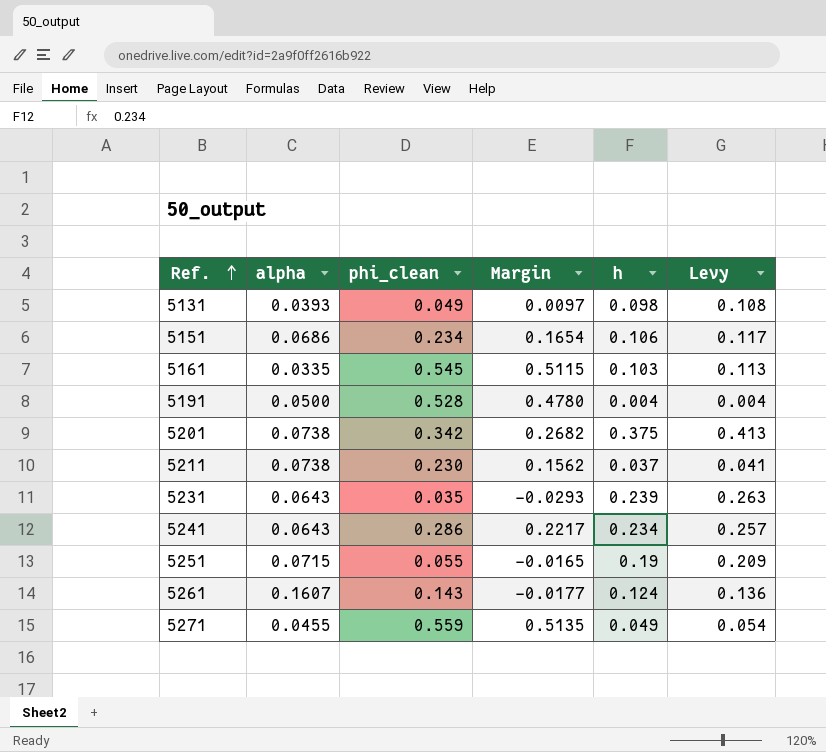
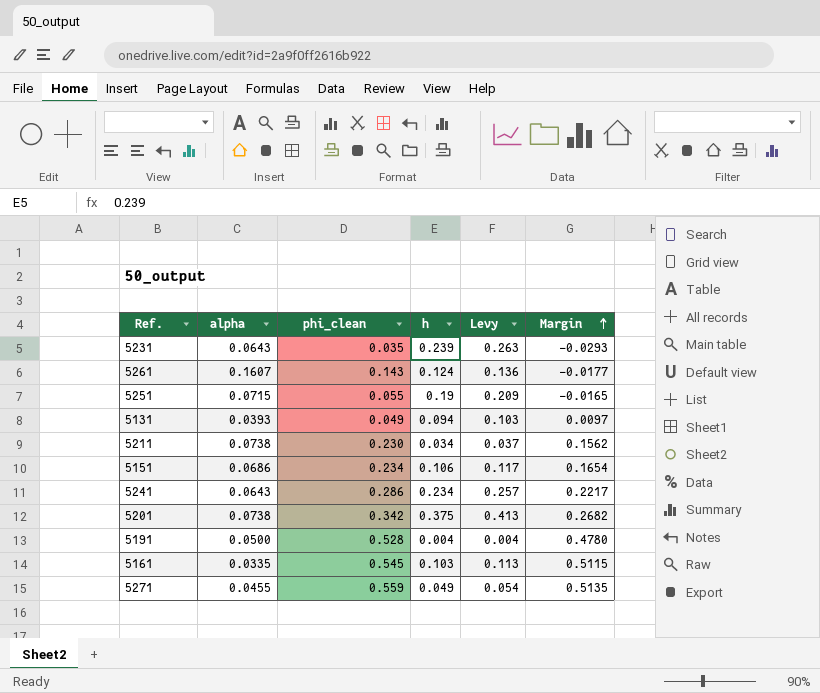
row order: Ref. ascending -> Margin ascending
column Margin | position: 4 -> 6
5131 | h: 0.098 -> 0.094
5131 | Levy: 0.108 -> 0.103
5211 | h: 0.037 -> 0.034
5211 | Levy: 0.041 -> 0.037

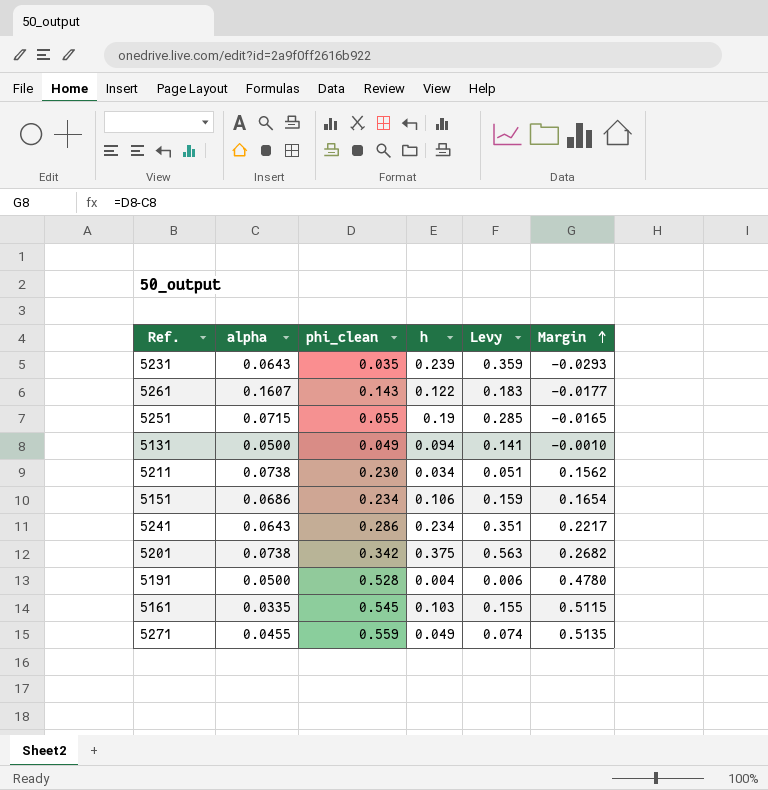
column Levy | formula: [h] * 1.1 -> [h] * 1.5
5261 | h: 0.124 -> 0.122
5131 | alpha: 0.0393 -> 0.0500
5131 | Margin: 0.0097 -> -0.0010

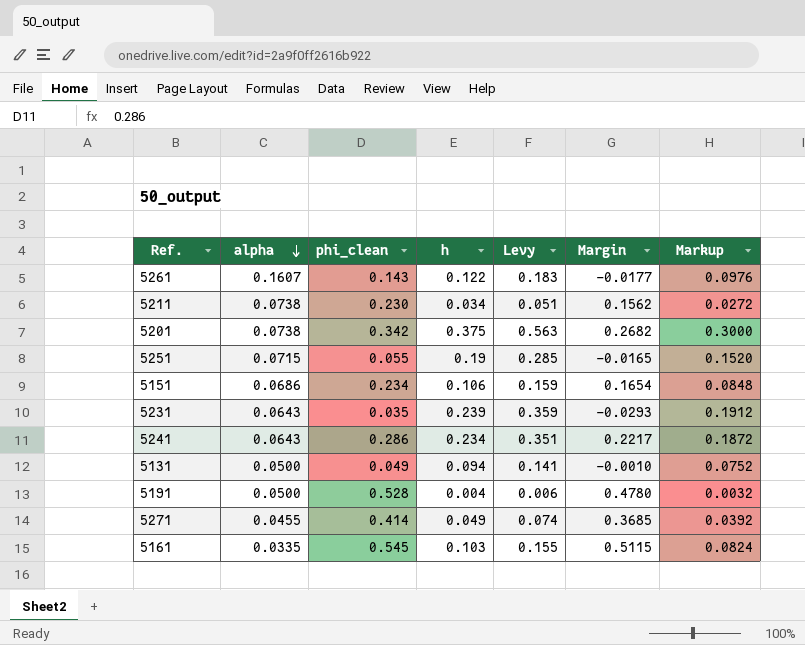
row order: Margin ascending -> alpha descending
column Markup | formula: none -> [h] * 0.8
5271 | phi_clean: 0.559 -> 0.414
5271 | Margin: 0.5135 -> 0.3685

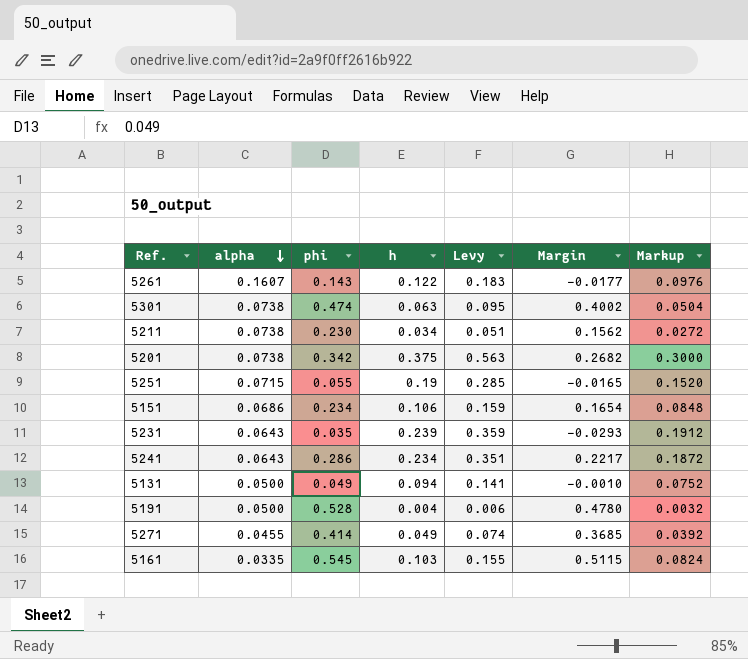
column name: phi_clean -> phi
row 5301: none -> 0.0738 | 0.474 | 0.063 | 0.095 | 0.4002 | 0.0504

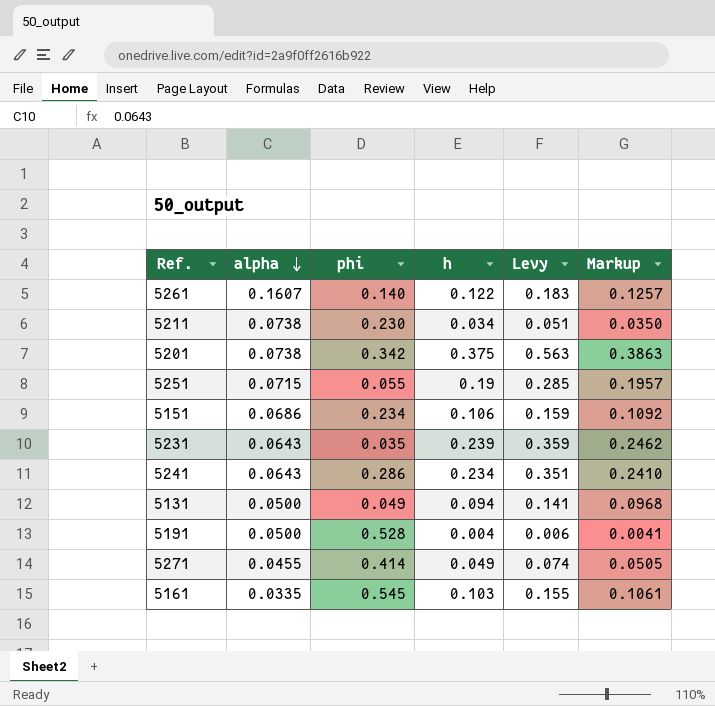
column Margin | formula: [phi] - [alpha] -> none
column Markup | formula: [h] * 0.8 -> [h] * 1.03
row 5301: 0.0738 | 0.474 | 0.063 | 0.095 | 0.4002 | 0.0504 -> none
5261 | phi: 0.143 -> 0.140

